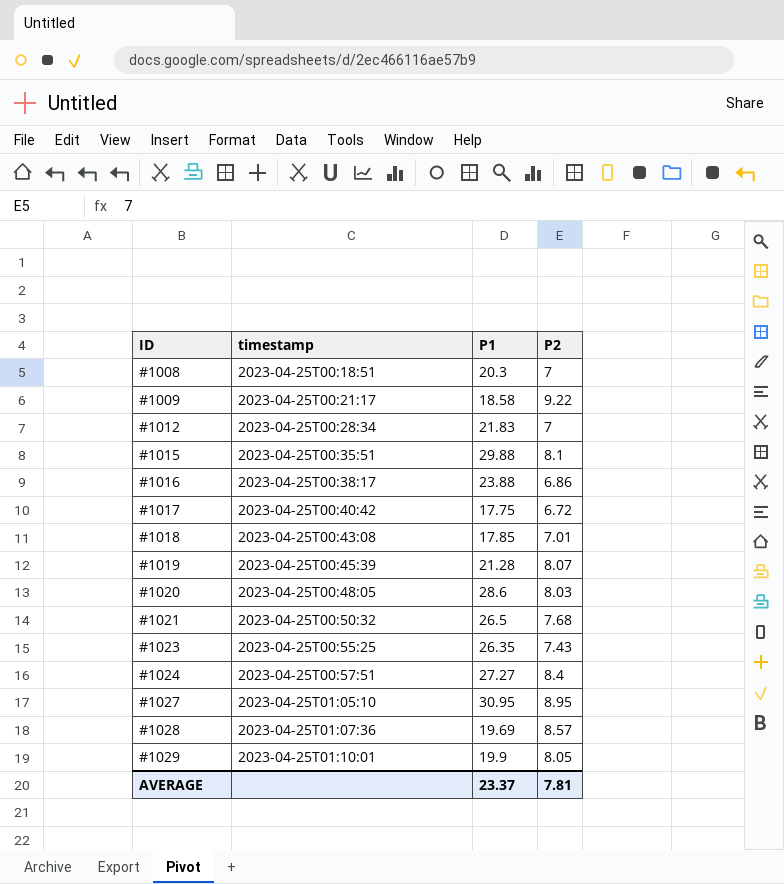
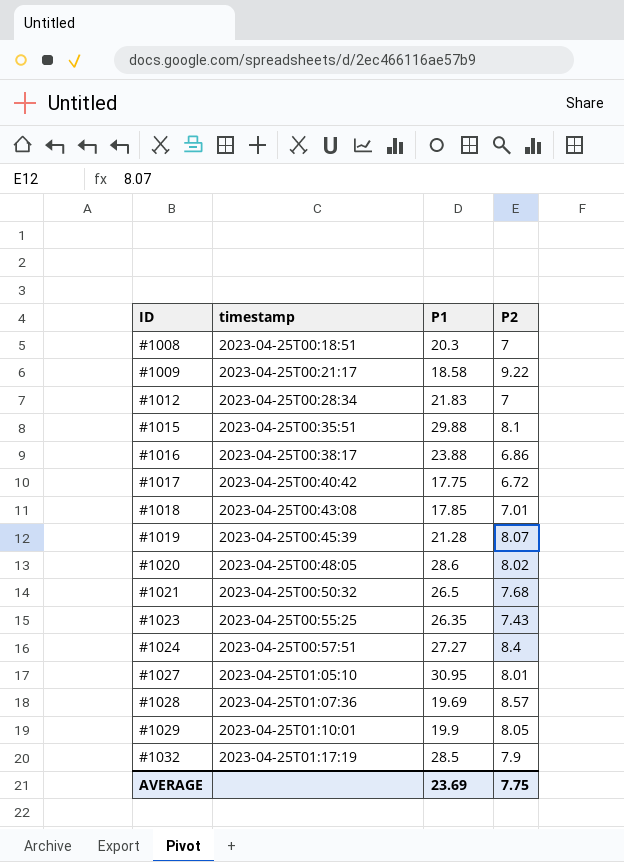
#1020 | P2: 8.03 -> 8.02
#1027 | P2: 8.95 -> 8.01
row #1032: none -> 2023-04-25T01:17:19 | 28.5 | 7.9
AVERAGE | P1: 23.37 -> 23.69
AVERAGE | P2: 7.81 -> 7.75

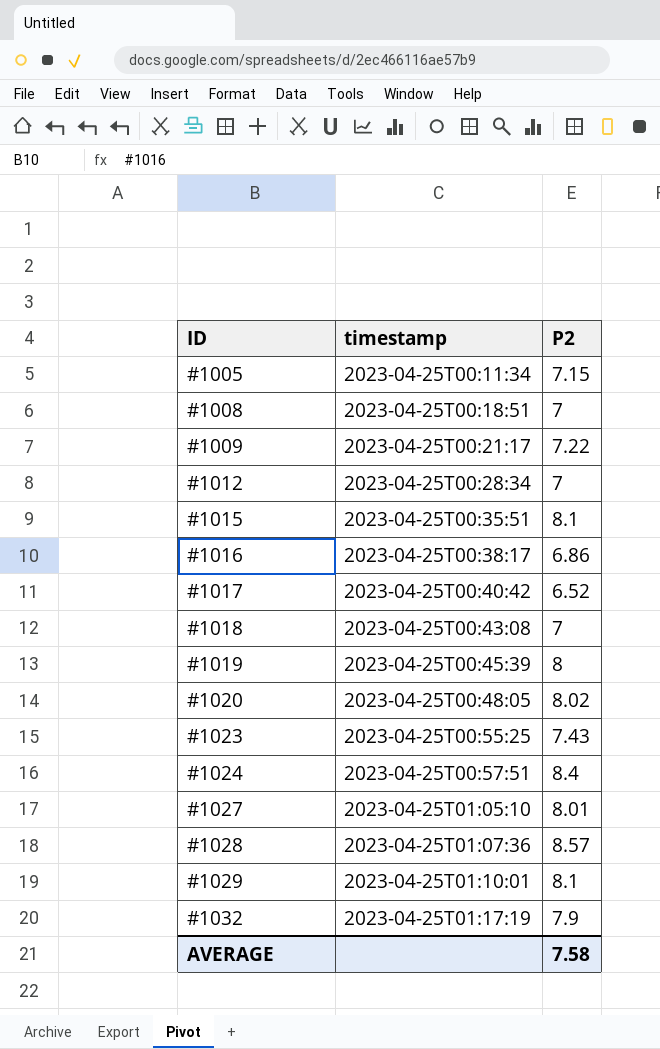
column P1 | position: 3 -> none
row #1021: 2023-04-25T00:50:32 | 26.5 | 7.68 -> none
row #1005: none -> 2023-04-25T00:11:34 | 7.15
#1009 | P2: 9.22 -> 7.22
#1017 | P2: 6.72 -> 6.52
#1018 | P2: 7.01 -> 7
#1019 | P2: 8.07 -> 8
#1029 | P2: 8.05 -> 8.1
AVERAGE | P2: 7.75 -> 7.58

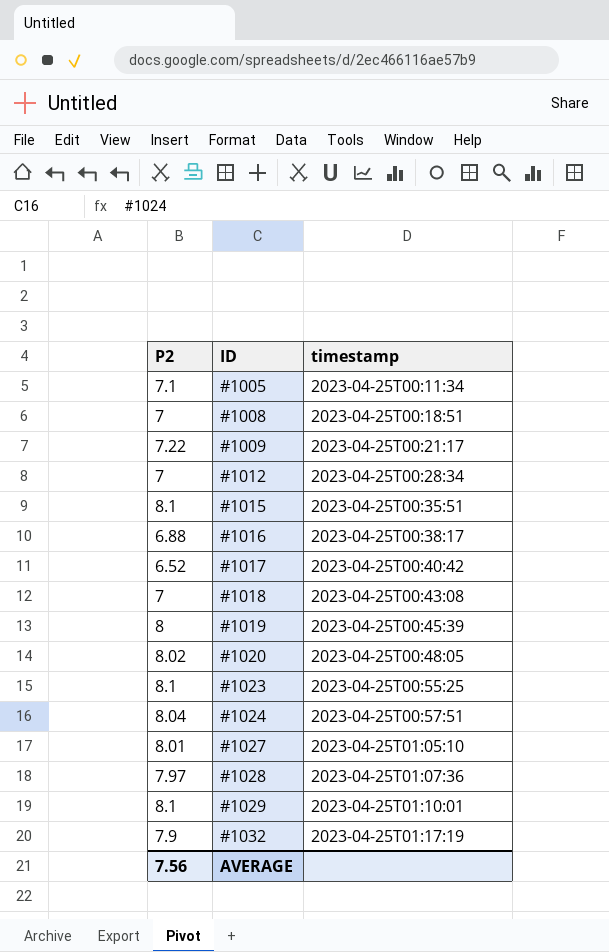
column P2 | position: 3 -> 1
#1005 | P2: 7.15 -> 7.1
#1016 | P2: 6.86 -> 6.88
#1023 | P2: 7.43 -> 8.1
#1024 | P2: 8.4 -> 8.04
#1028 | P2: 8.57 -> 7.97
AVERAGE | P2: 7.58 -> 7.56

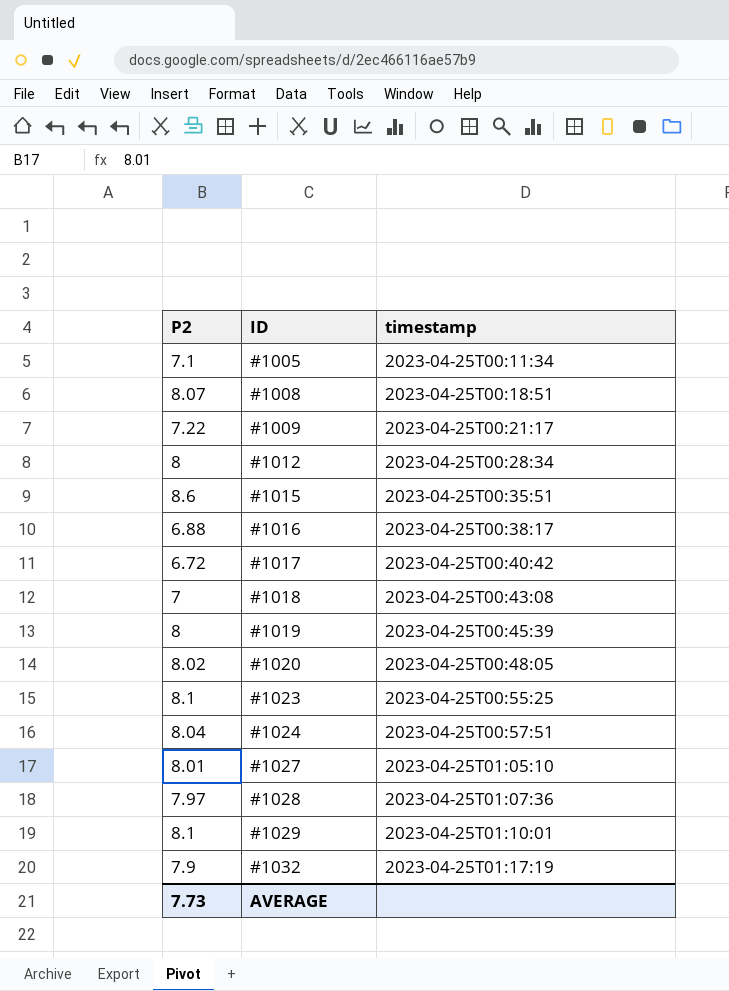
#1008 | P2: 7 -> 8.07
#1012 | P2: 7 -> 8
#1015 | P2: 8.1 -> 8.6
#1017 | P2: 6.52 -> 6.72
AVERAGE | P2: 7.56 -> 7.73

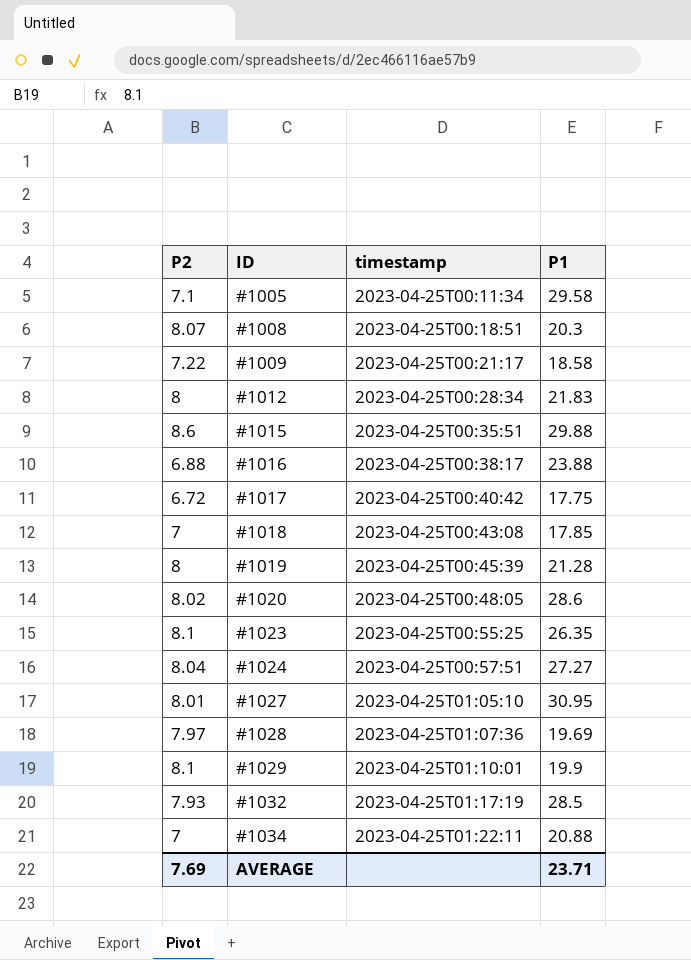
column P1 | position: none -> 4
#1032 | P2: 7.9 -> 7.93
row #1034: none -> 7 | 2023-04-25T01:22:11 | 20.88
AVERAGE | P2: 7.73 -> 7.69

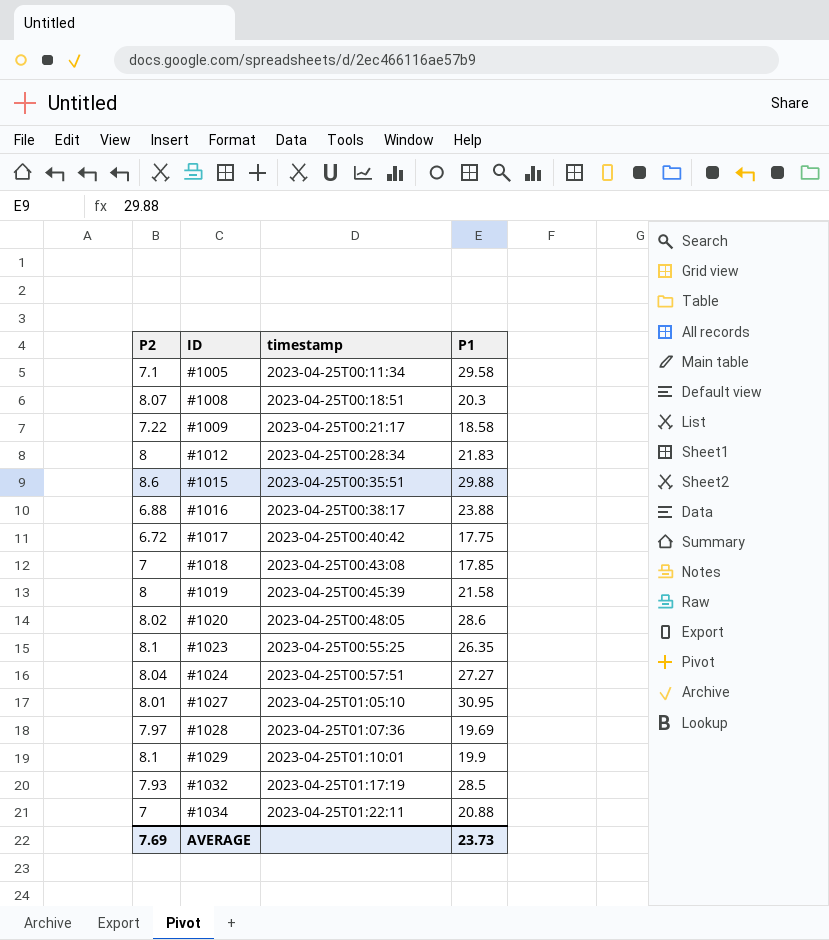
#1019 | P1: 21.28 -> 21.58
AVERAGE | P1: 23.71 -> 23.73

